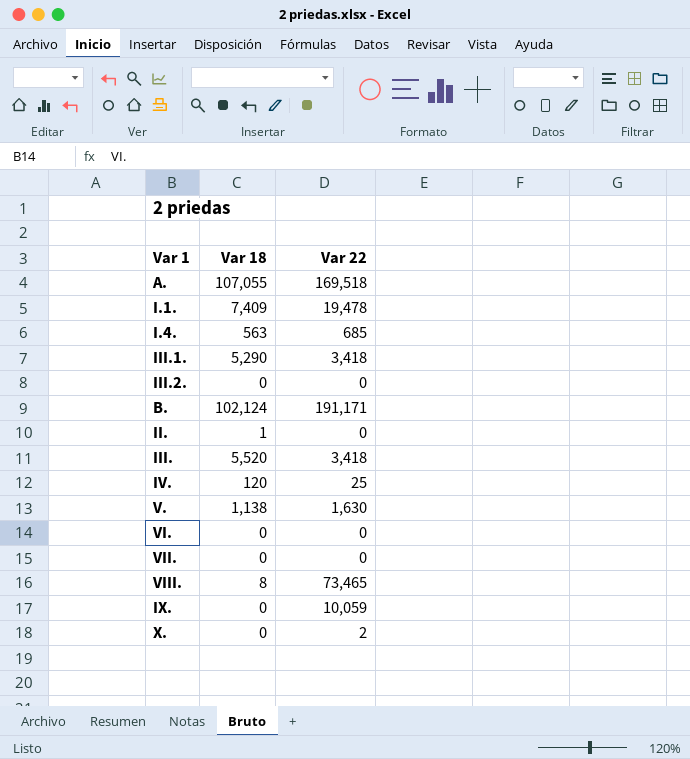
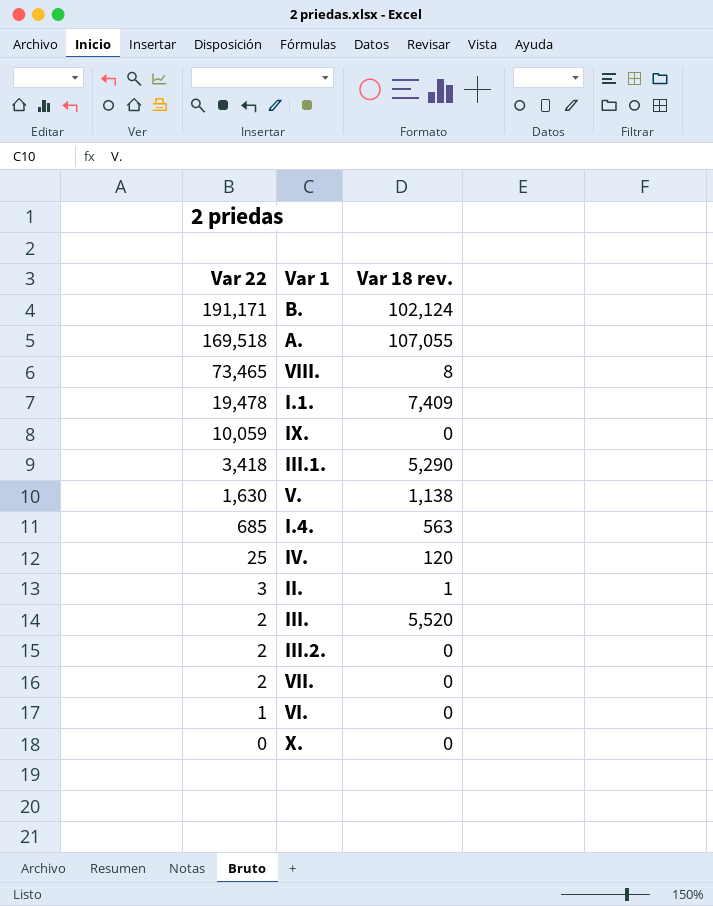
row order: none -> Var 22 descending
column Var 22 | position: 3 -> 1
column name: Var 18 -> Var 18 rev.
II. | Var 22: 0 -> 3
III. | Var 22: 3,418 -> 2
III.2. | Var 22: 0 -> 2
VII. | Var 22: 0 -> 2
VI. | Var 22: 0 -> 1
X. | Var 22: 2 -> 0

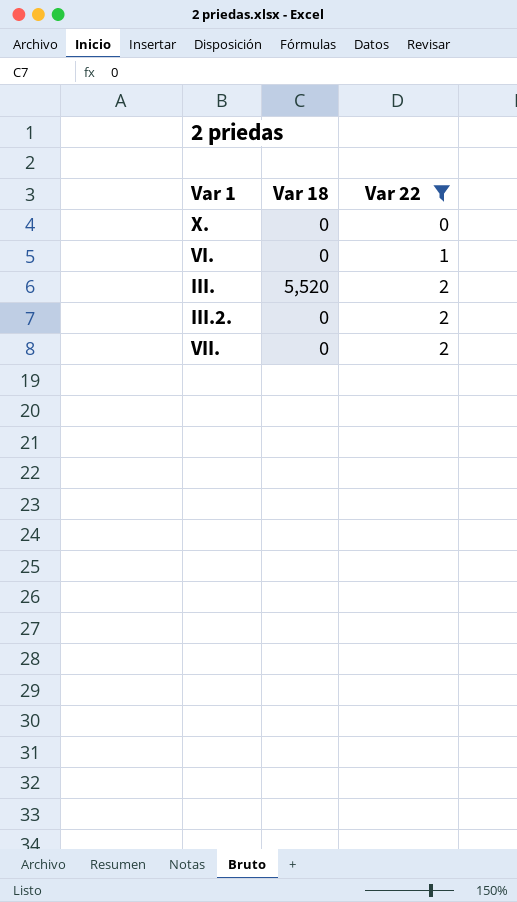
filter: none -> Var 22 <= 2
row order: Var 22 descending -> Var 22 ascending
column name: Var 18 rev. -> Var 18
column Var 22 | position: 1 -> 3

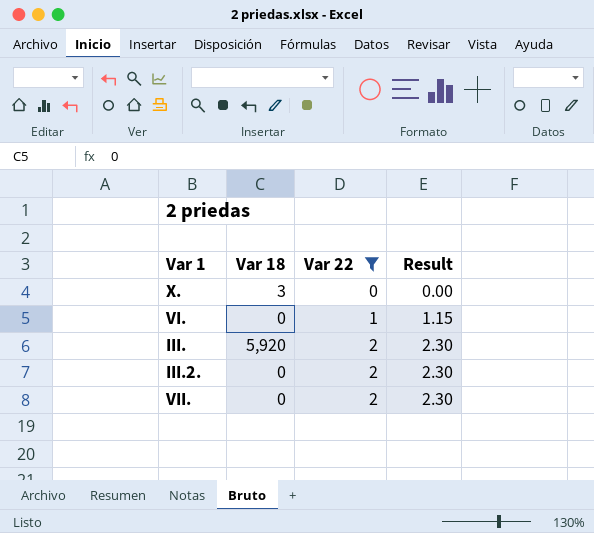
column Result | formula: none -> [Var 22] * 1.15
X. | Var 18: 0 -> 3
III. | Var 18: 5,520 -> 5,920

